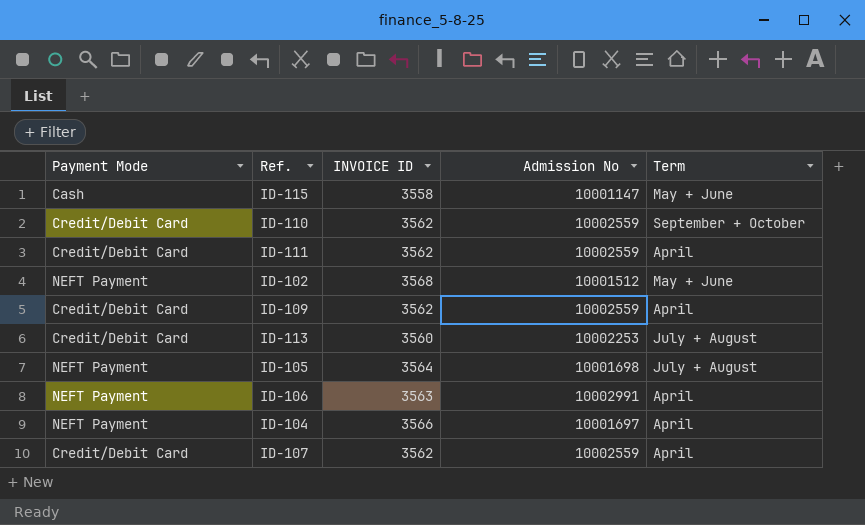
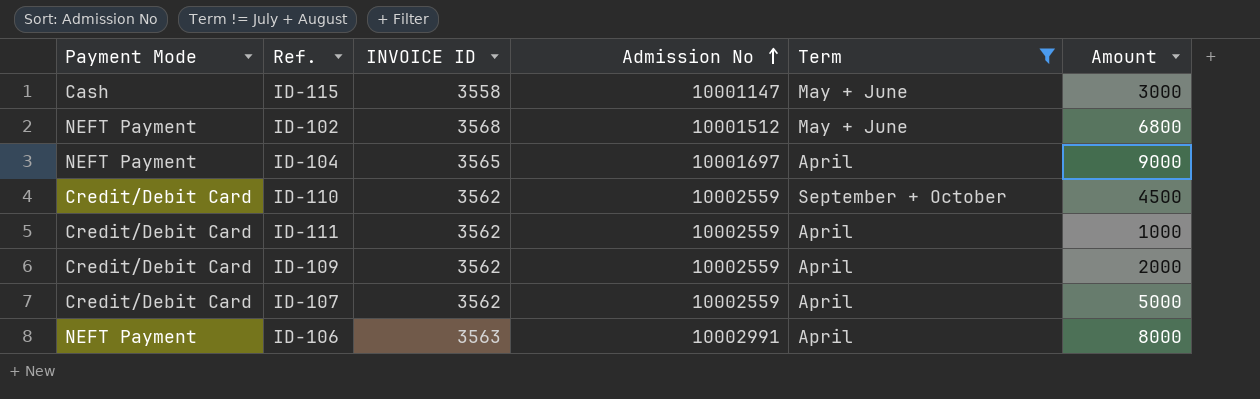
filter: none -> Term != July + August
row order: none -> Admission No ascending
column Amount | position: none -> 6
ID-104 | INVOICE ID: 3566 -> 3565

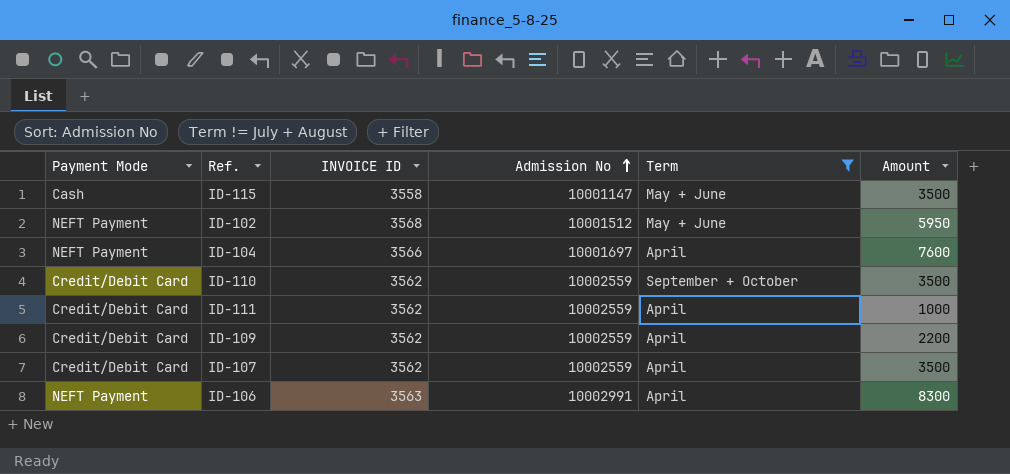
ID-115 | Amount: 3000 -> 3500
ID-102 | Amount: 6800 -> 5950
ID-104 | INVOICE ID: 3565 -> 3566
ID-104 | Amount: 9000 -> 7600
ID-110 | Amount: 4500 -> 3500
ID-109 | Amount: 2000 -> 2200
ID-107 | Amount: 5000 -> 3500
ID-106 | Amount: 8000 -> 8300

